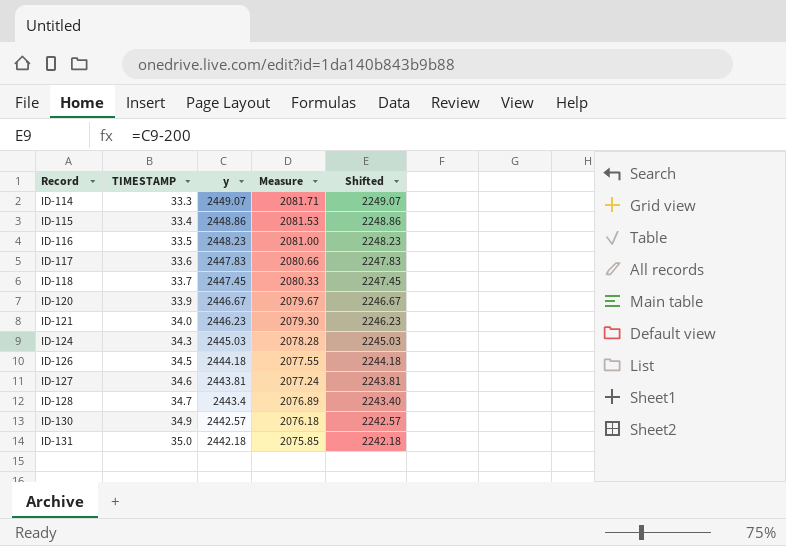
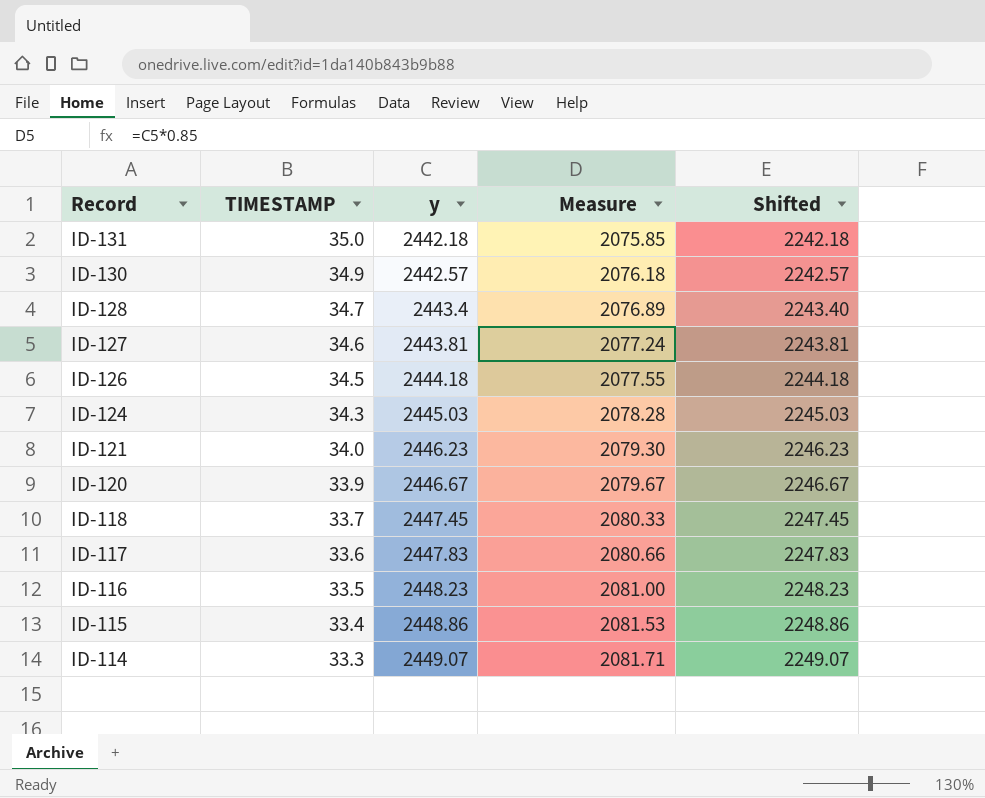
row order: Record ascending -> Record descending

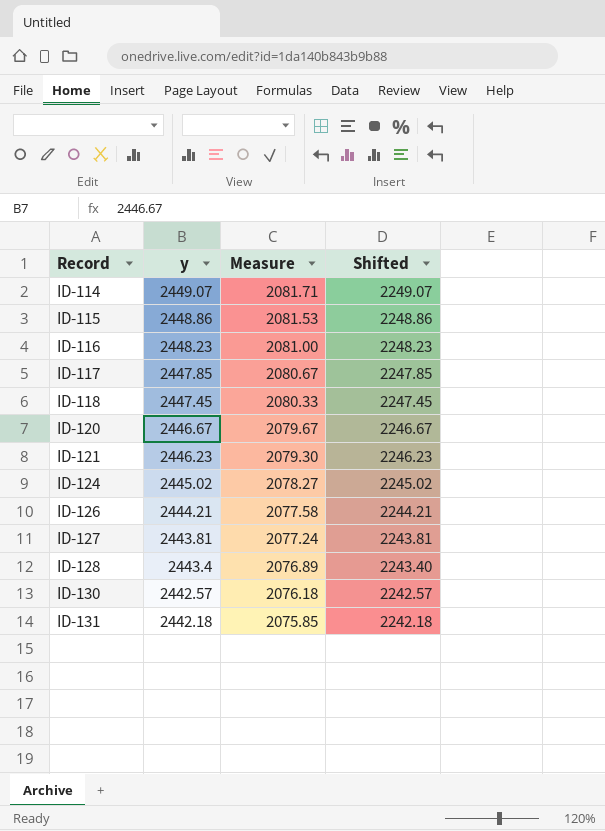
row order: Record descending -> Record ascending
column TIMESTAMP | position: 2 -> none
ID-117 | y: 2447.83 -> 2447.85
ID-117 | Measure: 2080.66 -> 2080.67
ID-117 | Shifted: 2247.83 -> 2247.85
ID-124 | y: 2445.03 -> 2445.02
ID-124 | Measure: 2078.28 -> 2078.27
ID-124 | Shifted: 2245.03 -> 2245.02
ID-126 | y: 2444.18 -> 2444.21
ID-126 | Measure: 2077.55 -> 2077.58
ID-126 | Shifted: 2244.18 -> 2244.21

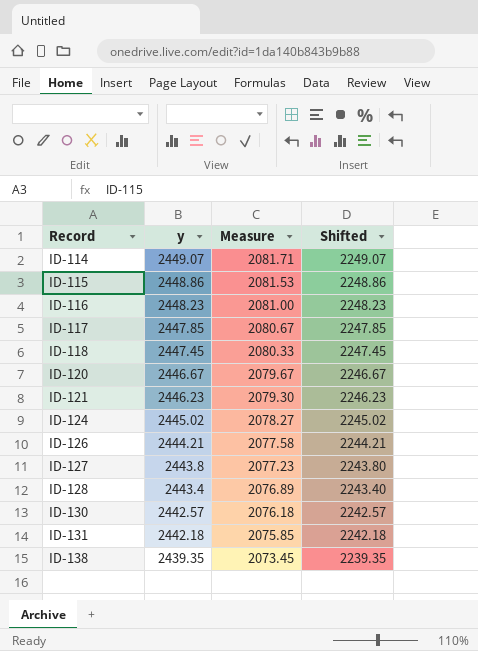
ID-127 | y: 2443.81 -> 2443.8
ID-127 | Measure: 2077.24 -> 2077.23
ID-127 | Shifted: 2243.81 -> 2243.80
row ID-138: none -> 2439.35 | 2073.45 | 2239.35

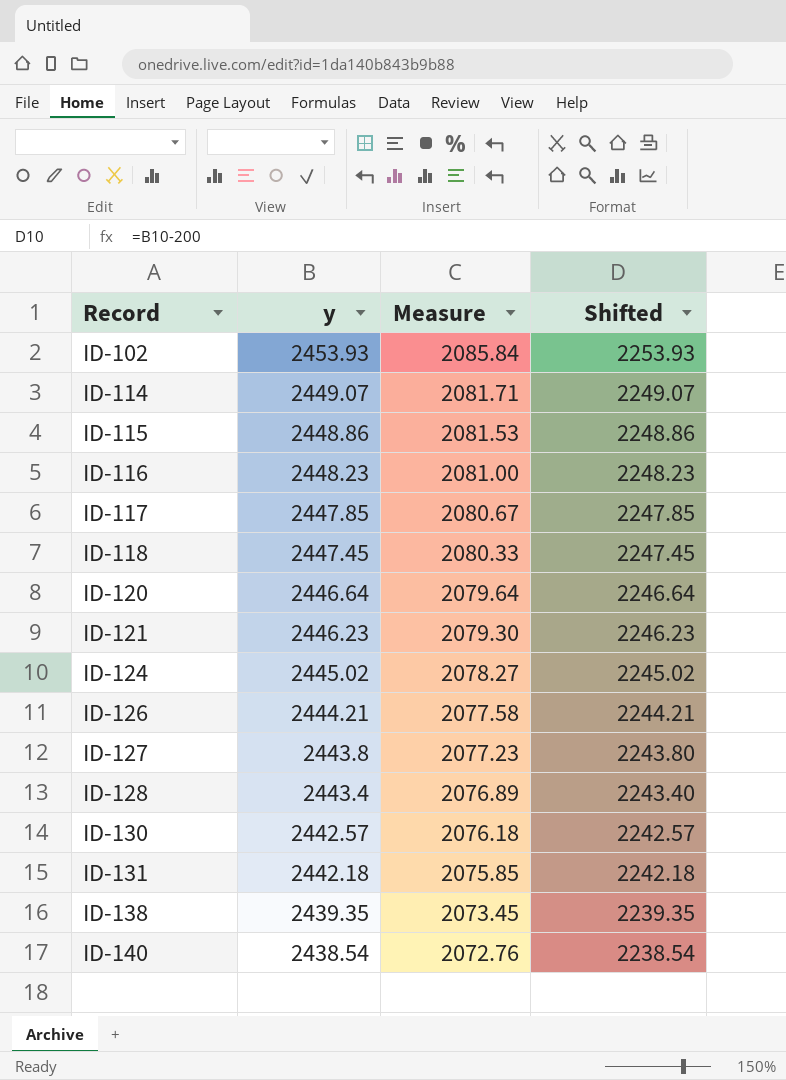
row ID-102: none -> 2453.93 | 2085.84 | 2253.93
ID-120 | y: 2446.67 -> 2446.64
ID-120 | Measure: 2079.67 -> 2079.64
ID-120 | Shifted: 2246.67 -> 2246.64
row ID-140: none -> 2438.54 | 2072.76 | 2238.54

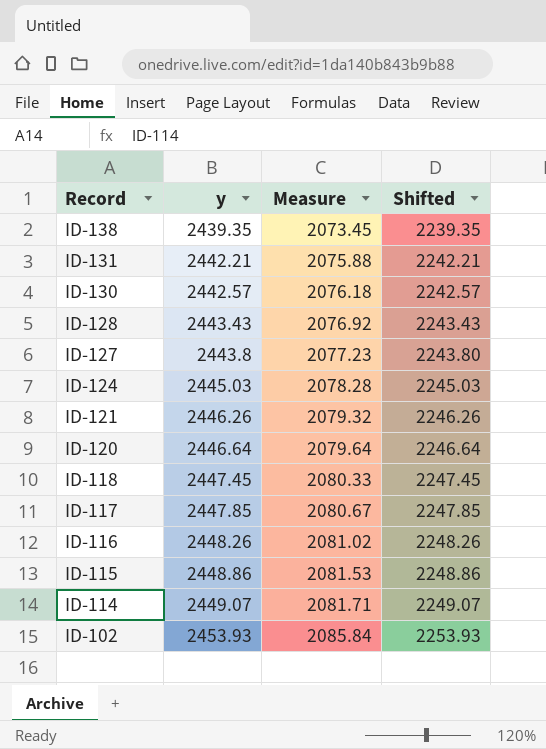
row order: Record ascending -> Record descending
row ID-126: 2444.21 | 2077.58 | 2244.21 -> none
row ID-140: 2438.54 | 2072.76 | 2238.54 -> none
ID-131 | y: 2442.18 -> 2442.21
ID-131 | Measure: 2075.85 -> 2075.88
ID-131 | Shifted: 2242.18 -> 2242.21
ID-128 | y: 2443.4 -> 2443.43
ID-128 | Measure: 2076.89 -> 2076.92
ID-128 | Shifted: 2243.40 -> 2243.43
ID-124 | y: 2445.02 -> 2445.03
ID-124 | Measure: 2078.27 -> 2078.28
ID-124 | Shifted: 2245.02 -> 2245.03
ID-121 | y: 2446.23 -> 2446.26
ID-121 | Measure: 2079.30 -> 2079.32
ID-121 | Shifted: 2246.23 -> 2246.26
ID-116 | y: 2448.23 -> 2448.26
ID-116 | Measure: 2081.00 -> 2081.02
ID-116 | Shifted: 2248.23 -> 2248.26

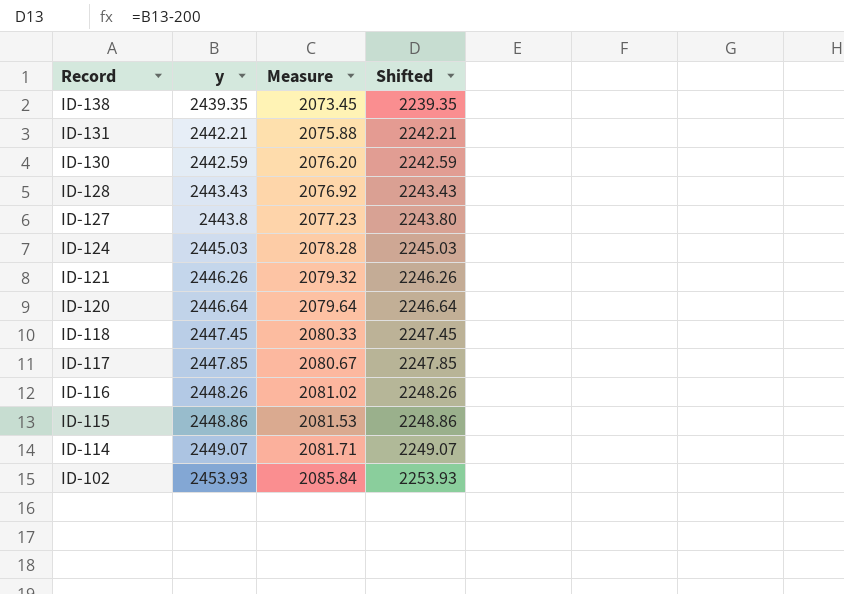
ID-130 | y: 2442.57 -> 2442.59
ID-130 | Measure: 2076.18 -> 2076.20
ID-130 | Shifted: 2242.57 -> 2242.59

